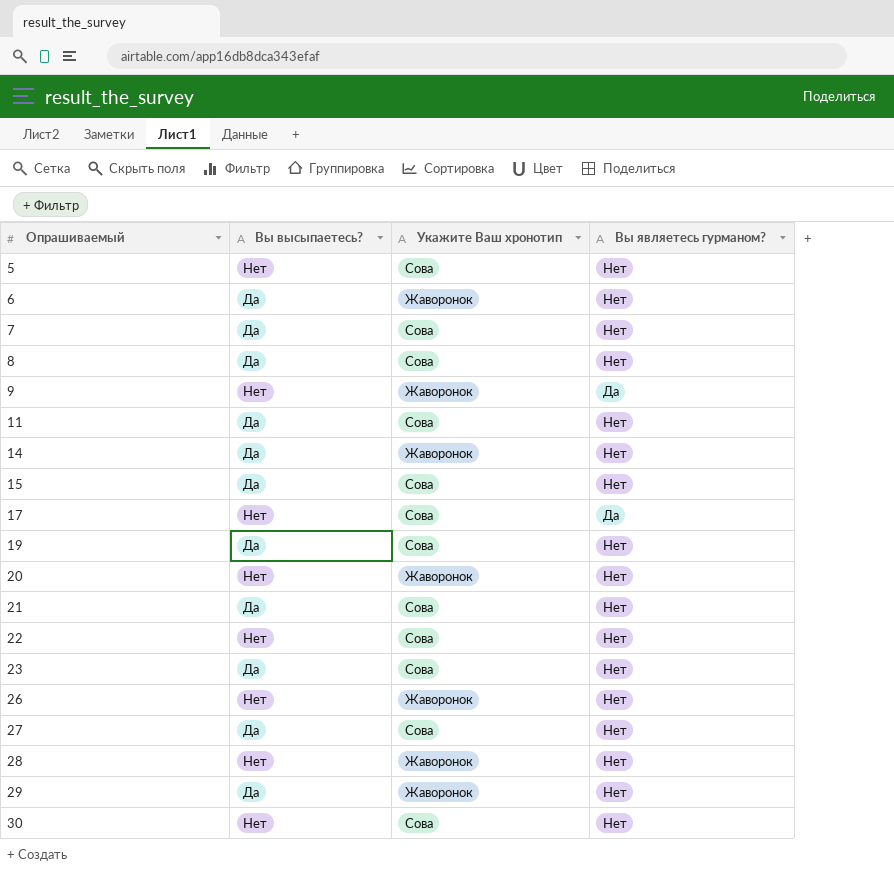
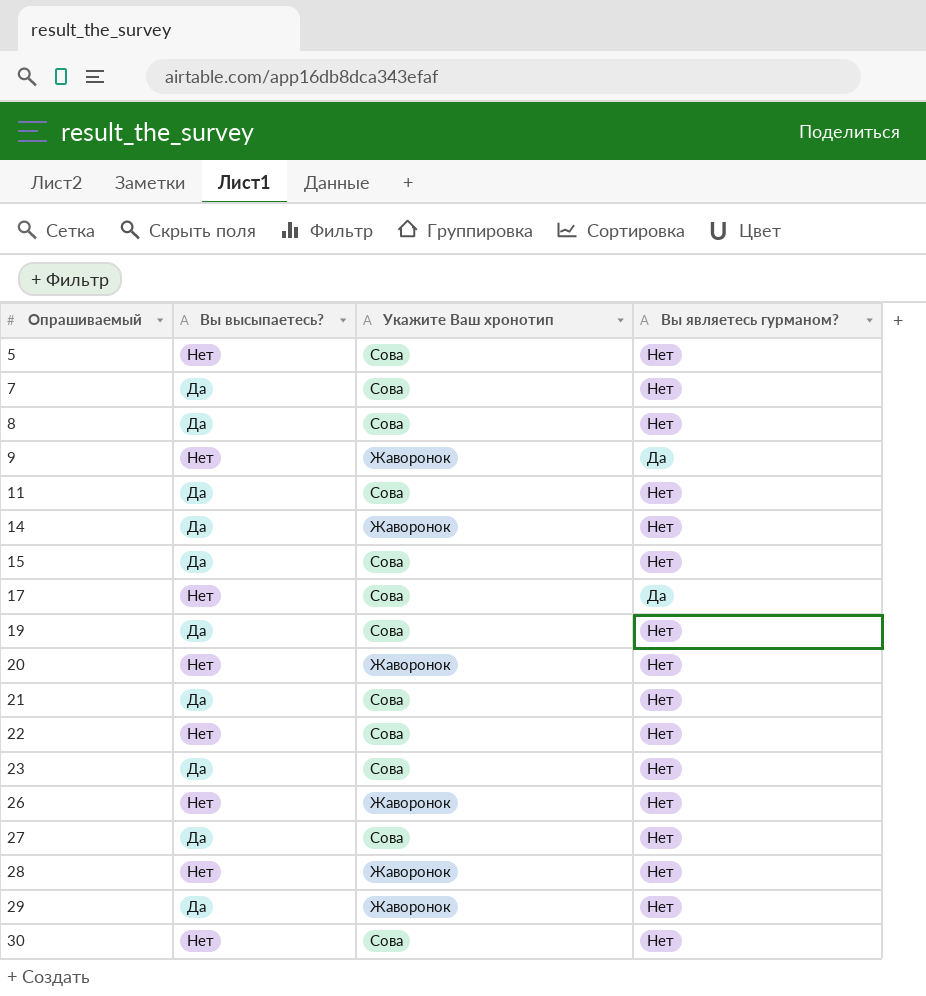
row 6: Да | Жаворонок | Нет -> none

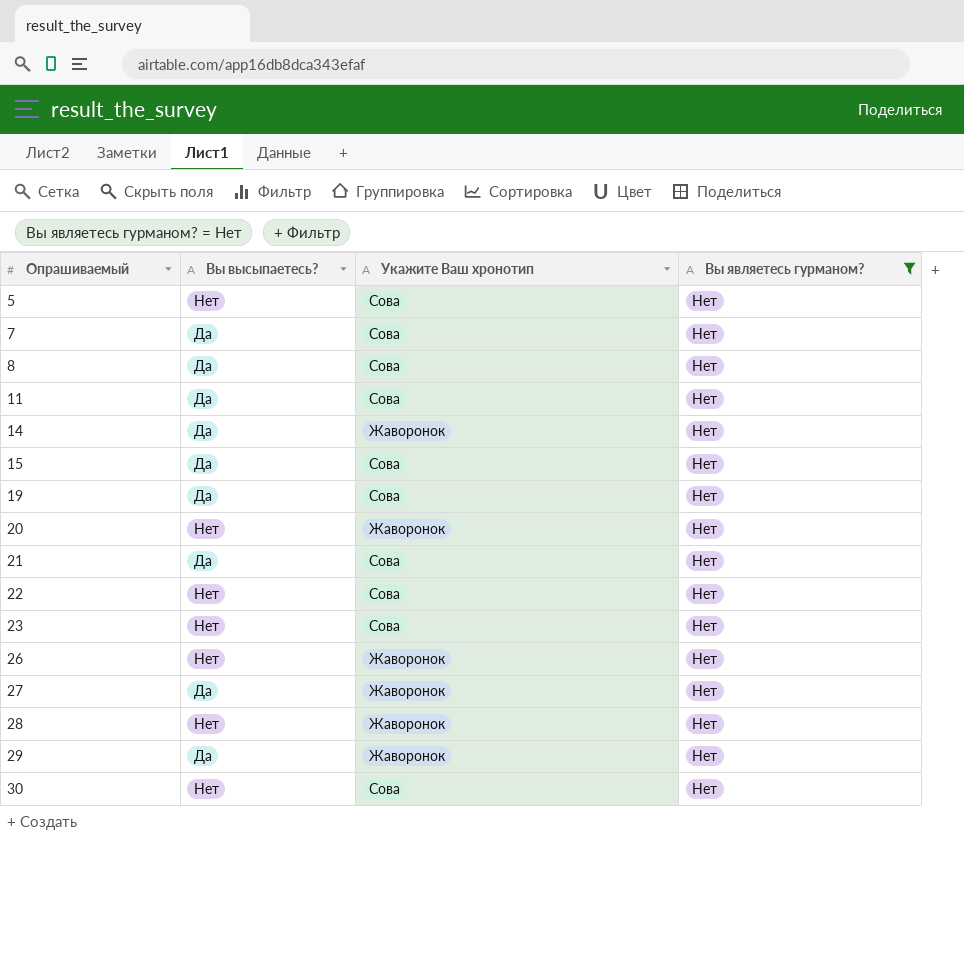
filter: none -> Вы являетесь гурманом? = Нет
23 | Вы высыпаетесь?: Да -> Нет
27 | Укажите Ваш хронотип: Сова -> Жаворонок

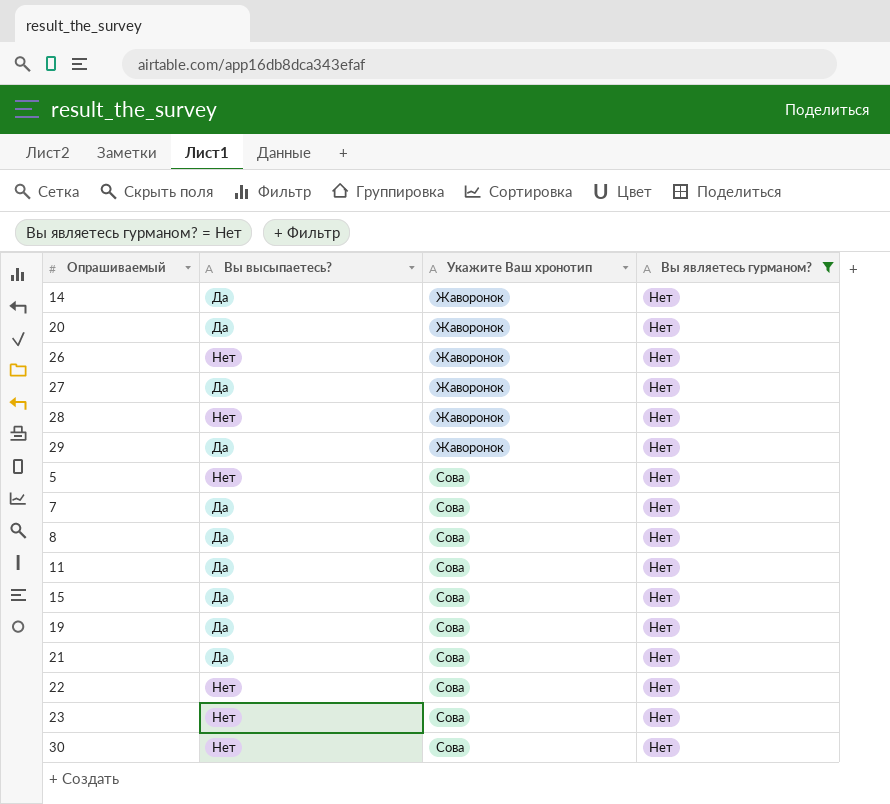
row order: Опрашиваемый ascending -> Укажите Ваш хронотип ascending
20 | Вы высыпаетесь?: Нет -> Да

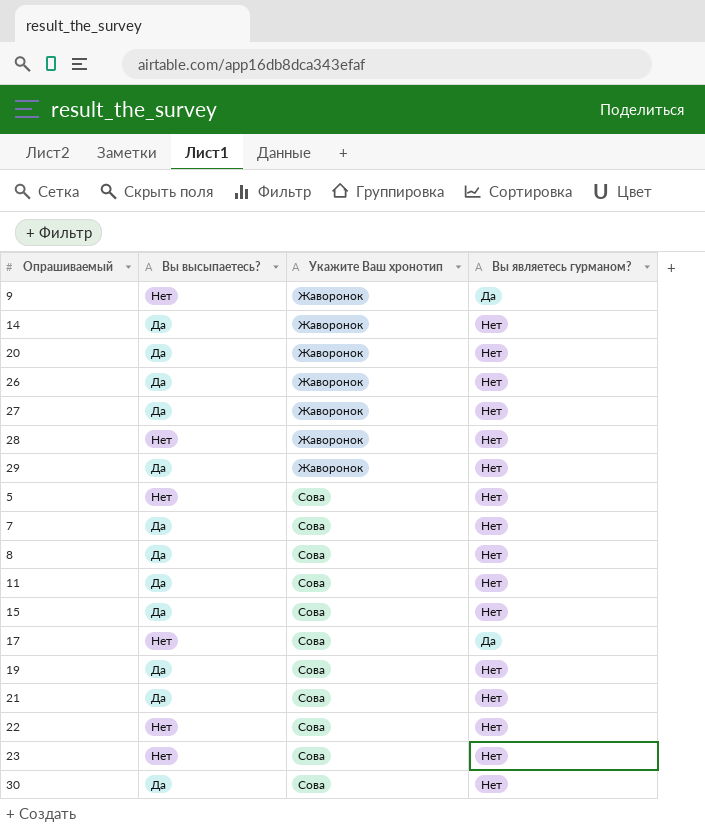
filter: Вы являетесь гурманом? = Нет -> none
26 | Вы высыпаетесь?: Нет -> Да
30 | Вы высыпаетесь?: Нет -> Да

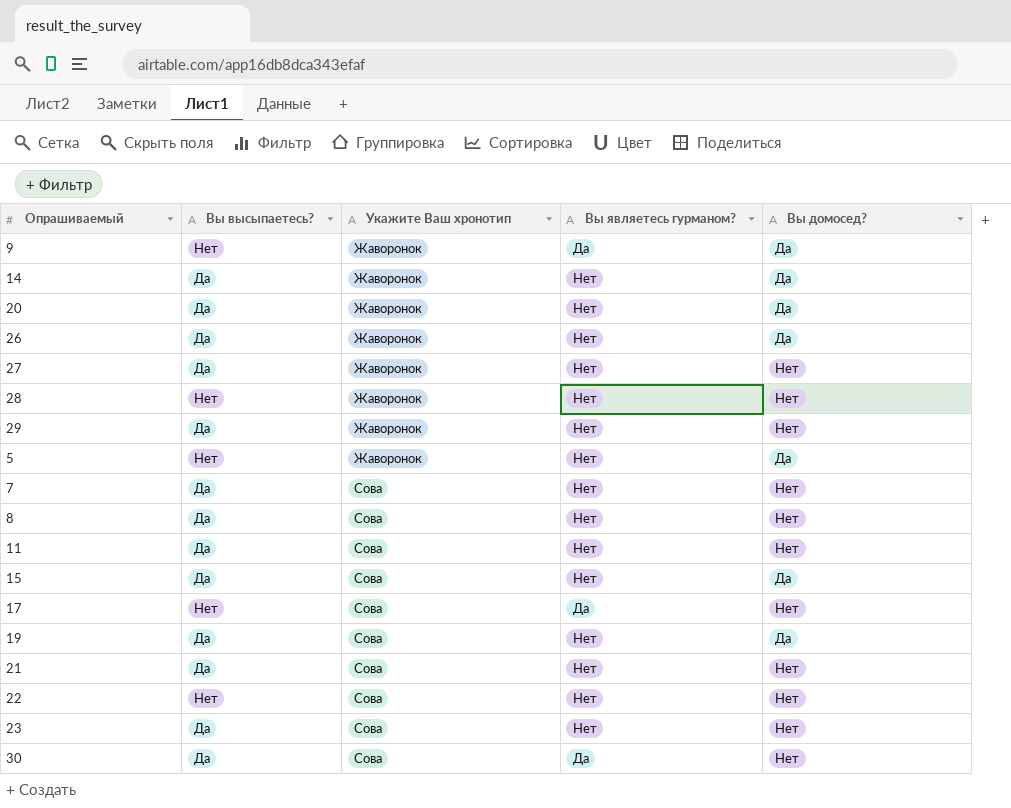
column Вы домосед? | position: none -> 5
5 | Укажите Ваш хронотип: Сова -> Жаворонок
23 | Вы высыпаетесь?: Нет -> Да
30 | Вы являетесь гурманом?: Нет -> Да

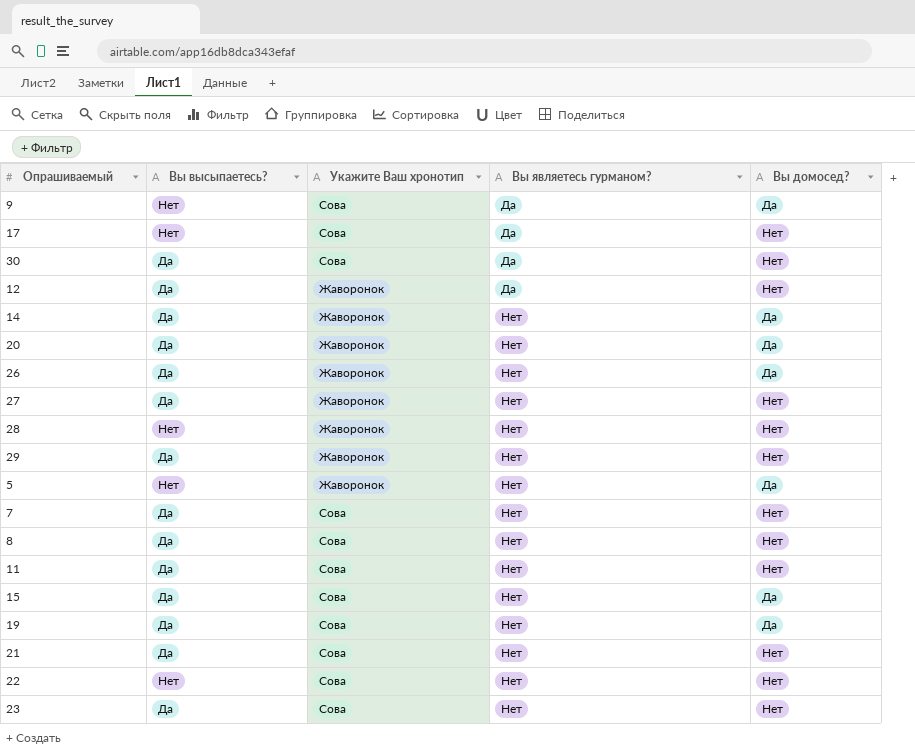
row order: Укажите Ваш хронотип ascending -> Вы являетесь гурманом? ascending
9 | Укажите Ваш хронотип: Жаворонок -> Сова
row 12: none -> Да | Жаворонок | Да | Нет

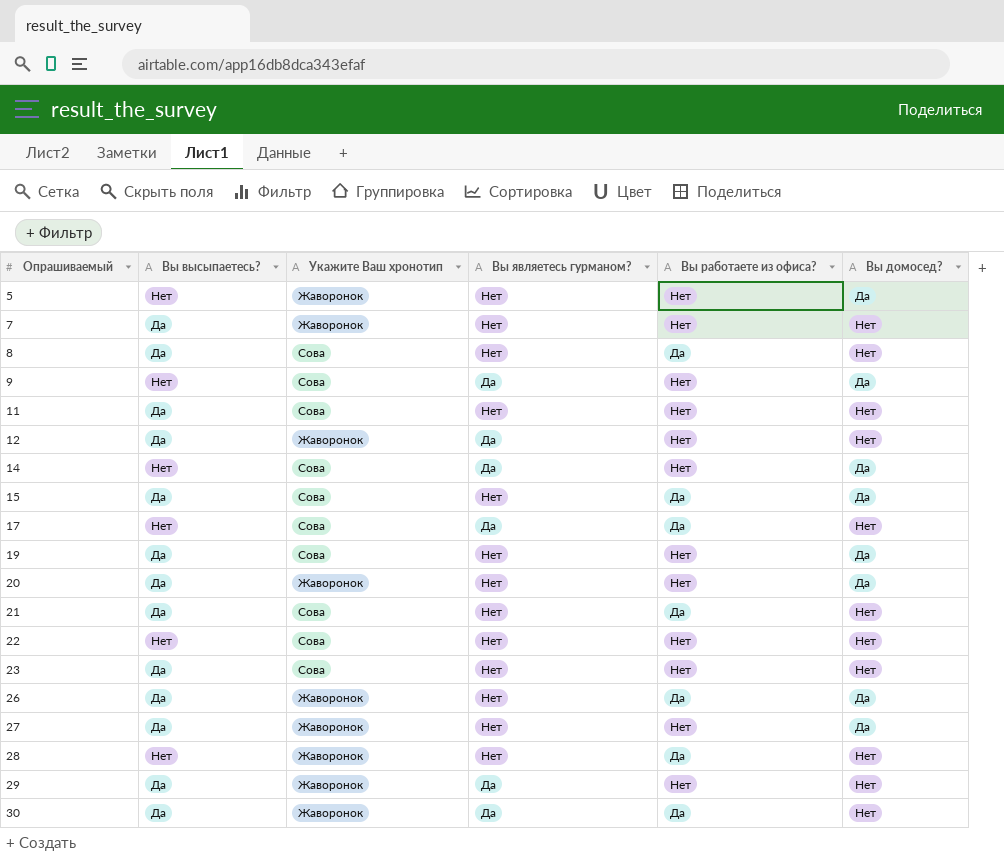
row order: Вы являетесь гурманом? ascending -> Опрашиваемый ascending
column Вы работаете из офиса? | position: none -> 5
7 | Укажите Ваш хронотип: Сова -> Жаворонок
14 | Вы высыпаетесь?: Да -> Нет
14 | Укажите Ваш хронотип: Жаворонок -> Сова
14 | Вы являетесь гурманом?: Нет -> Да
27 | Вы домосед?: Нет -> Да
29 | Вы являетесь гурманом?: Нет -> Да
30 | Укажите Ваш хронотип: Сова -> Жаворонок

